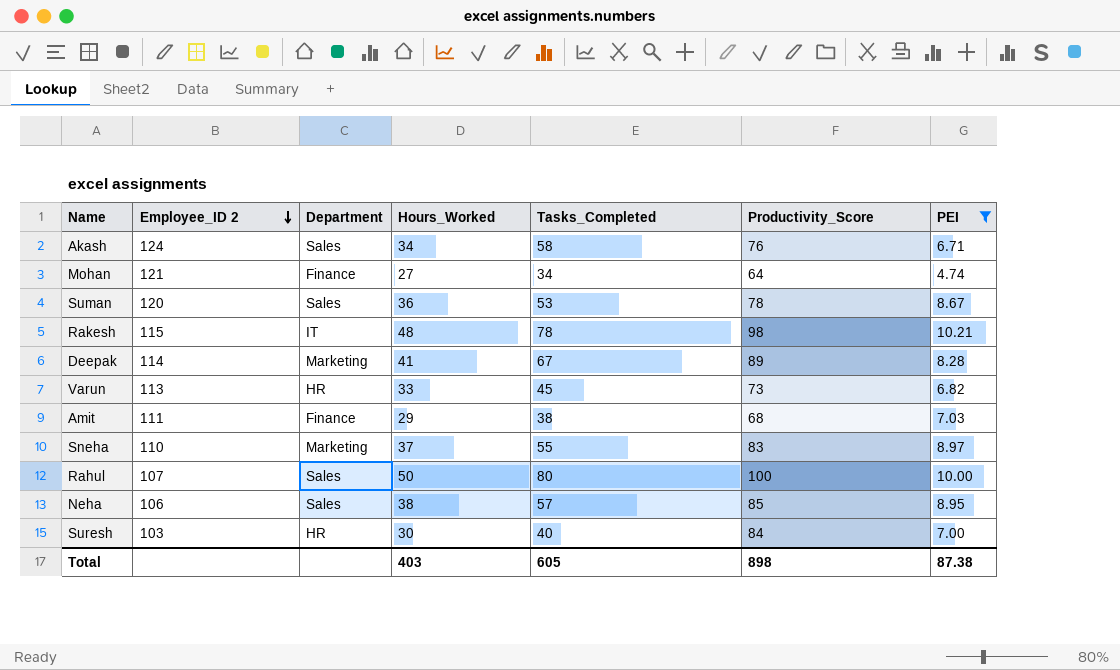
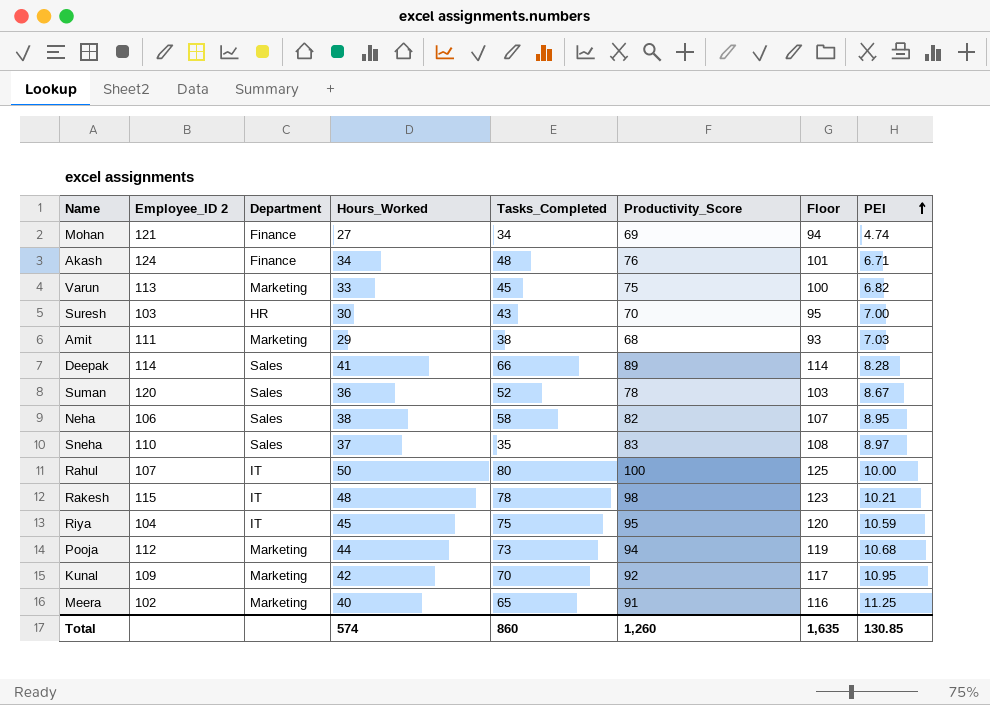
filter: PEI <= 10.21 -> none
row order: Employee_ID 2 descending -> PEI ascending
column Floor | formula: none -> [Productivity_Score] + 25
Mohan | Productivity_Score: 64 -> 69
Akash | Department: Sales -> Finance
Akash | Tasks_Completed: 58 -> 48
Varun | Department: HR -> Marketing
Varun | Productivity_Score: 73 -> 75
Suresh | Tasks_Completed: 40 -> 43
Suresh | Productivity_Score: 84 -> 70
Amit | Department: Finance -> Marketing
Deepak | Department: Marketing -> Sales
Deepak | Tasks_Completed: 67 -> 66
Suman | Tasks_Completed: 53 -> 52
Neha | Tasks_Completed: 57 -> 58
Neha | Productivity_Score: 85 -> 82
Sneha | Department: Marketing -> Sales
Sneha | Tasks_Completed: 55 -> 35
Rahul | Department: Sales -> IT
Total | Hours_Worked: 403 -> 574
Total | Tasks_Completed: 605 -> 860
Total | Productivity_Score: 898 -> 1,260
Total | PEI: 87.38 -> 130.85

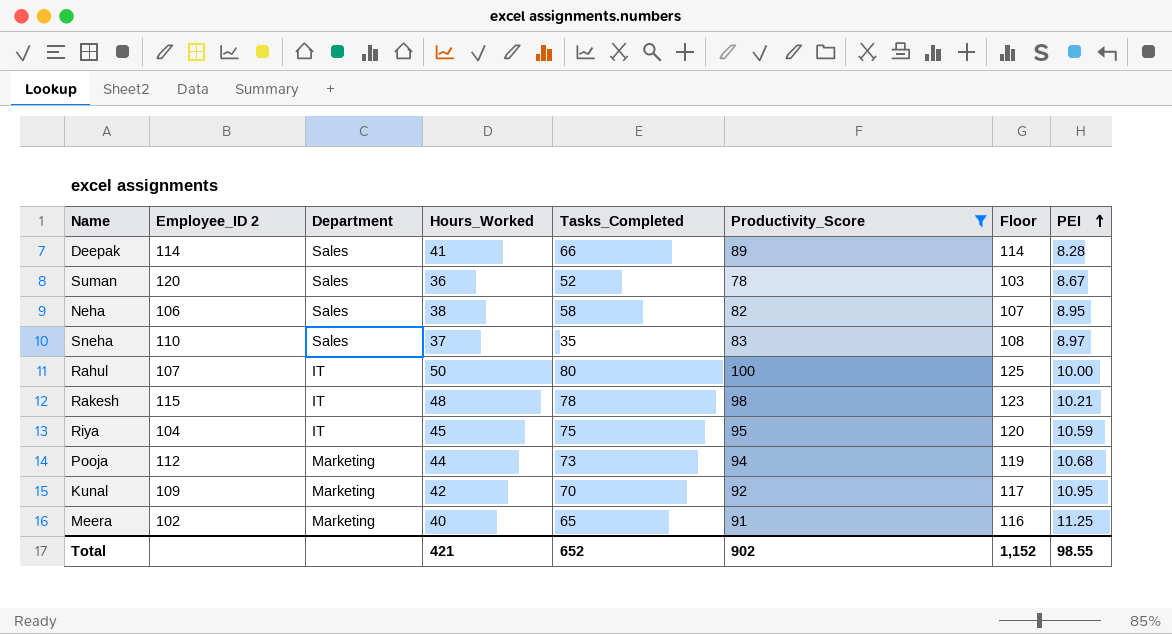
filter: none -> Productivity_Score >= 78
Total | Hours_Worked: 574 -> 421
Total | Tasks_Completed: 860 -> 652
Total | Productivity_Score: 1,260 -> 902
Total | Floor: 1,635 -> 1,152
Total | PEI: 130.85 -> 98.55

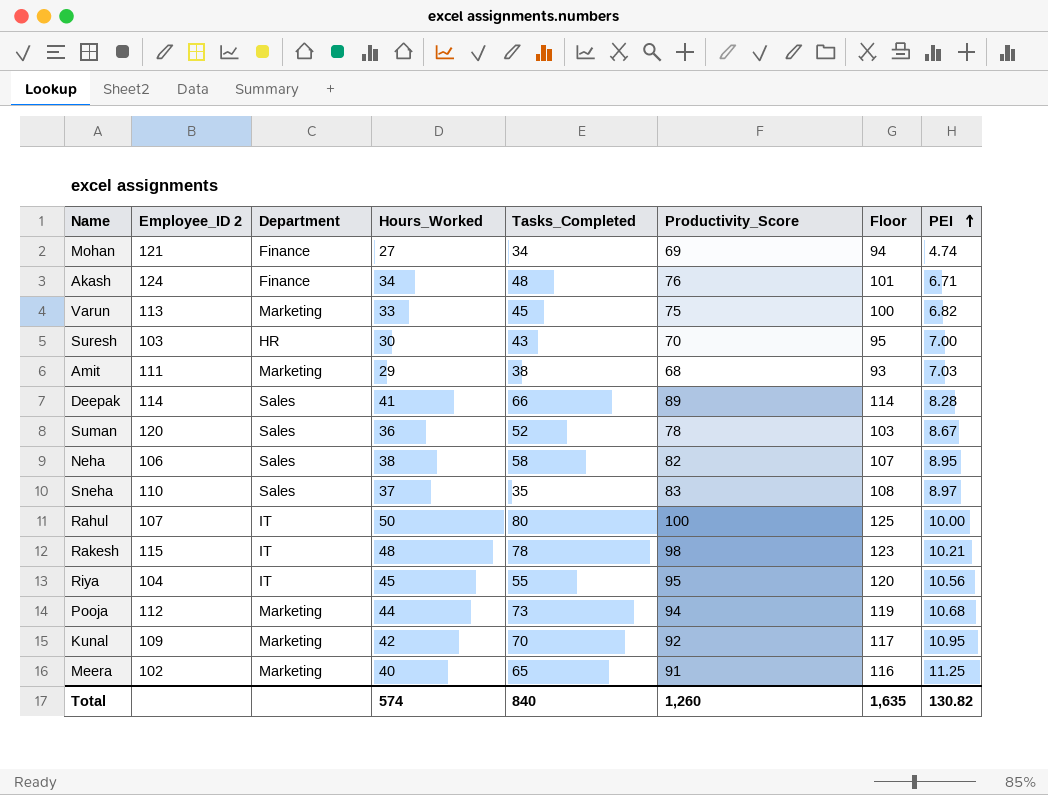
filter: Productivity_Score >= 78 -> none
Riya | Tasks_Completed: 75 -> 55
Riya | PEI: 10.59 -> 10.56
Total | Hours_Worked: 421 -> 574
Total | Tasks_Completed: 652 -> 840
Total | Productivity_Score: 902 -> 1,260
Total | Floor: 1,152 -> 1,635
Total | PEI: 98.55 -> 130.82

